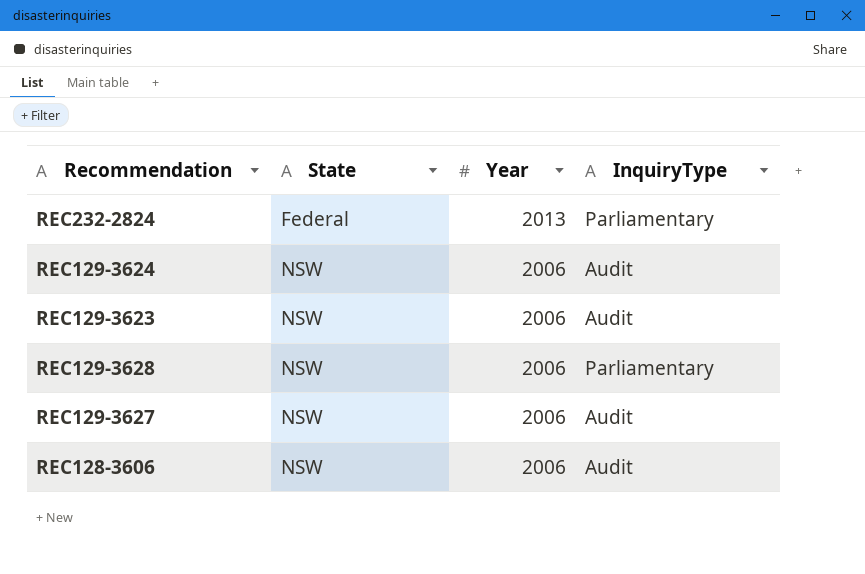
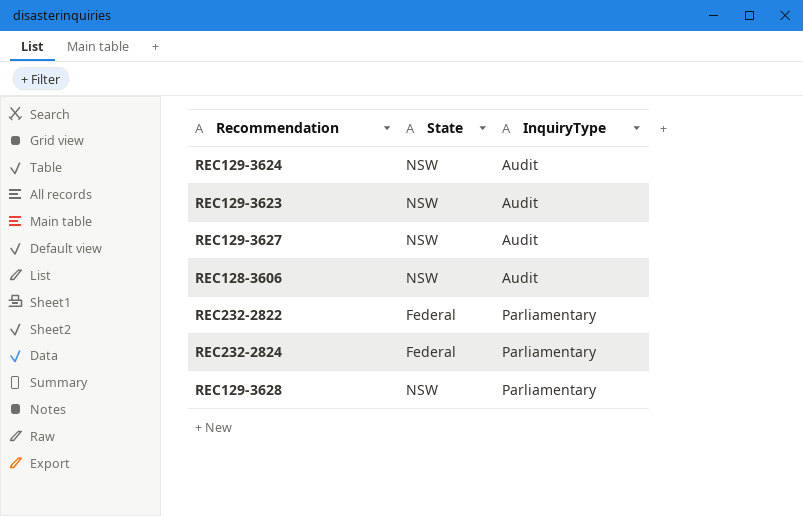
row order: State ascending -> InquiryType ascending
column Year | position: 3 -> none
row REC232-2822: none -> Federal | Parliamentary

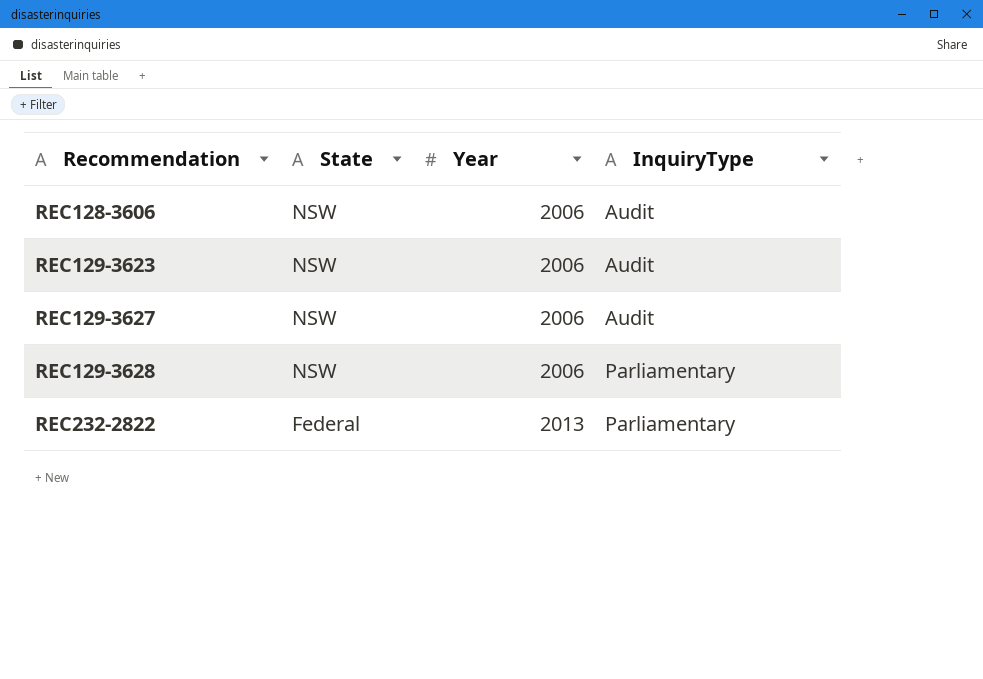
row order: InquiryType ascending -> Recommendation ascending
column Year | position: none -> 3
row REC129-3624: NSW | Audit -> none
row REC232-2824: Federal | Parliamentary -> none

